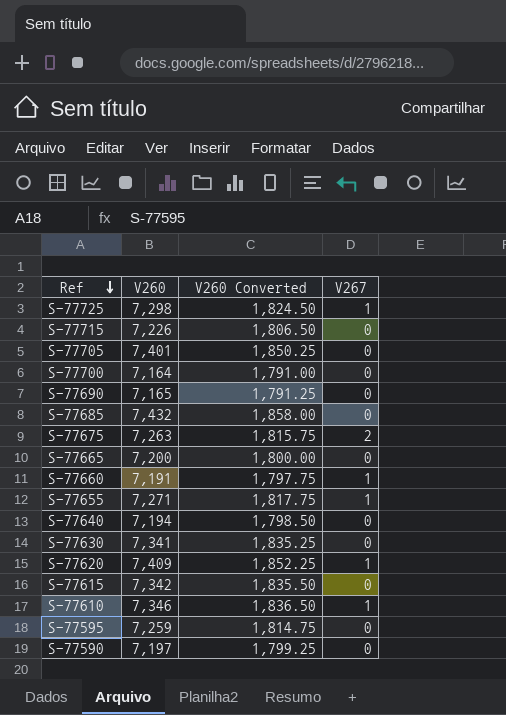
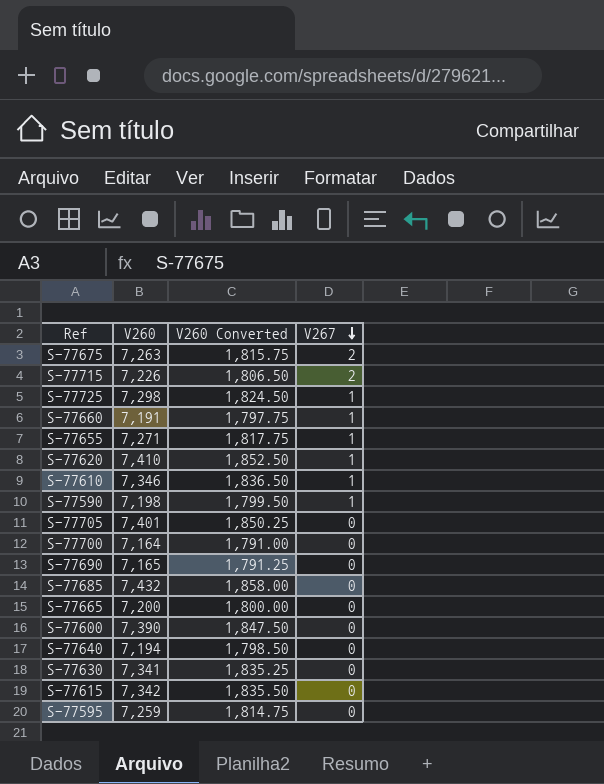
row order: Ref descending -> V267 descending
S-77715 | V267: 0 -> 2
S-77620 | V260: 7,409 -> 7,410
S-77620 | V260 Converted: 1,852.25 -> 1,852.50
S-77590 | V260: 7,197 -> 7,198
S-77590 | V260 Converted: 1,799.25 -> 1,799.50
S-77590 | V267: 0 -> 1
row S-77600: none -> 7,390 | 1,847.50 | 0

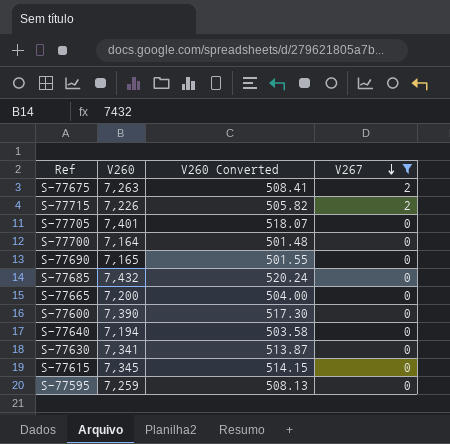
filter: none -> V267 != 1
column V260 Converted | formula: [V260] * 0.25 -> [V260] * 0.07
S-77615 | V260: 7,342 -> 7,345

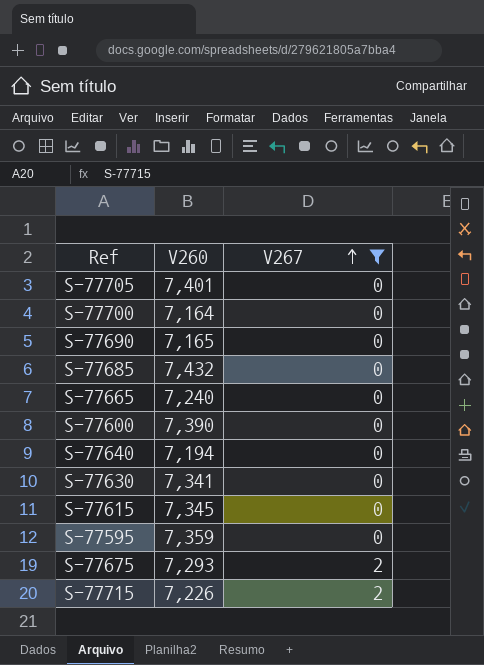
row order: V267 descending -> V267 ascending
column V260 Converted | formula: [V260] * 0.07 -> none
S-77665 | V260: 7,200 -> 7,240
S-77595 | V260: 7,259 -> 7,359
S-77675 | V260: 7,263 -> 7,293

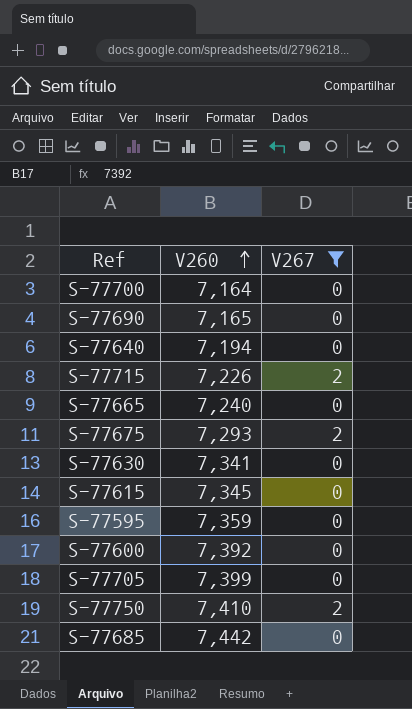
row order: V267 ascending -> V260 ascending
S-77600 | V260: 7,390 -> 7,392
S-77705 | V260: 7,401 -> 7,399
row S-77750: none -> 7,410 | 2
S-77685 | V260: 7,432 -> 7,442

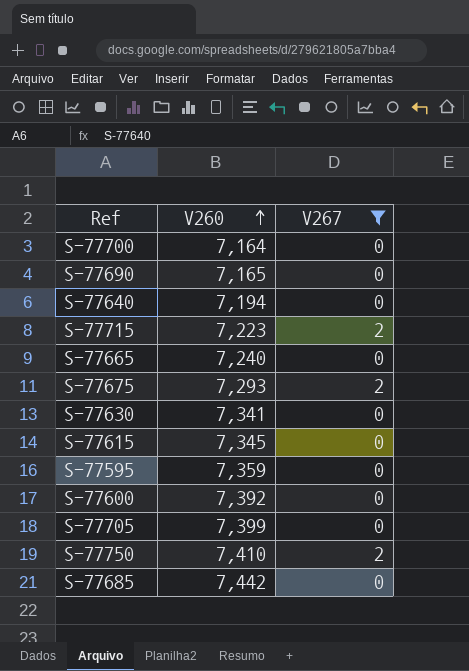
S-77715 | V260: 7,226 -> 7,223

